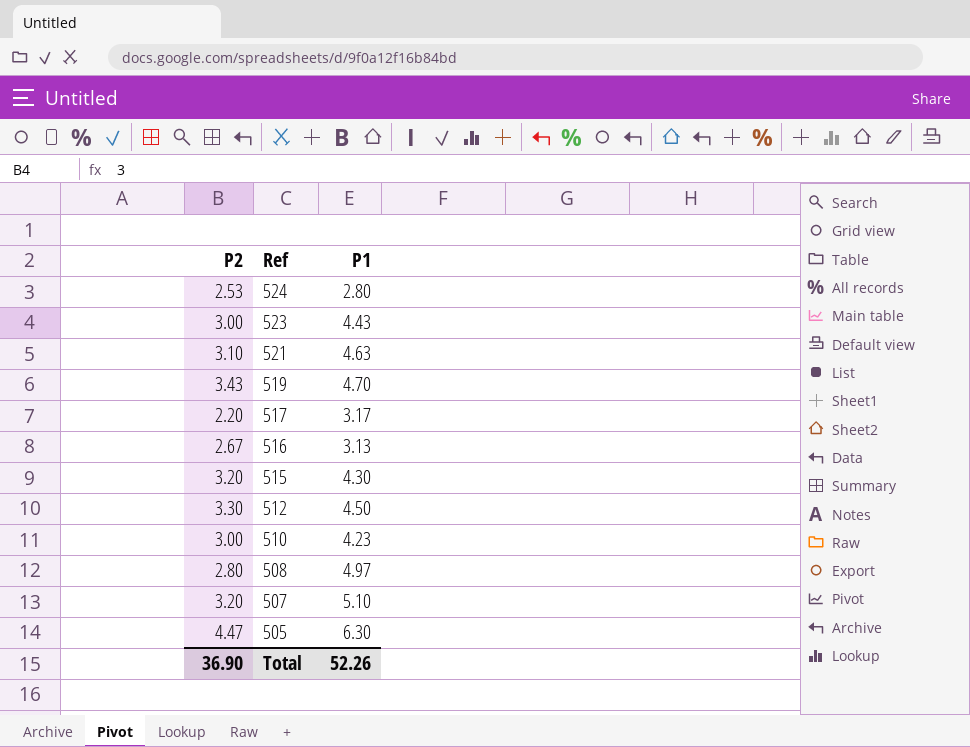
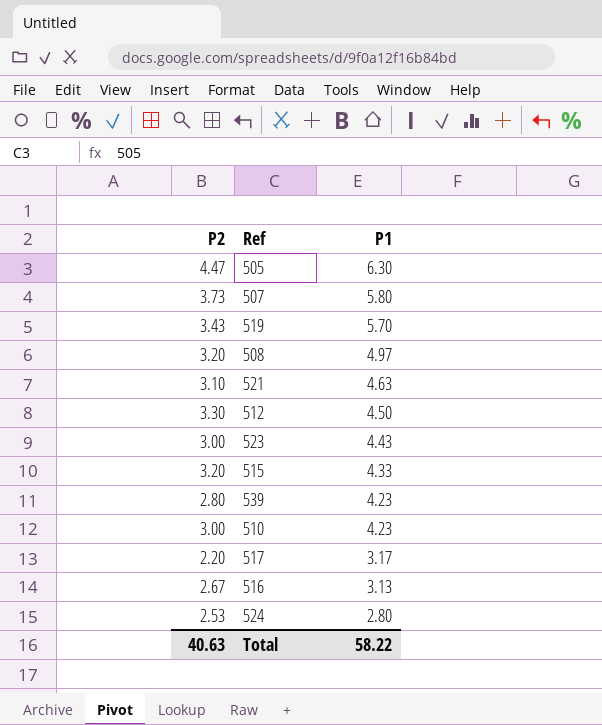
row order: Ref descending -> P1 descending
507 | P2: 3.20 -> 3.73
507 | P1: 5.10 -> 5.80
519 | P1: 4.70 -> 5.70
508 | P2: 2.80 -> 3.20
515 | P1: 4.30 -> 4.33
row 539: none -> 2.80 | 4.23
Total | P2: 36.90 -> 40.63
Total | P1: 52.26 -> 58.22

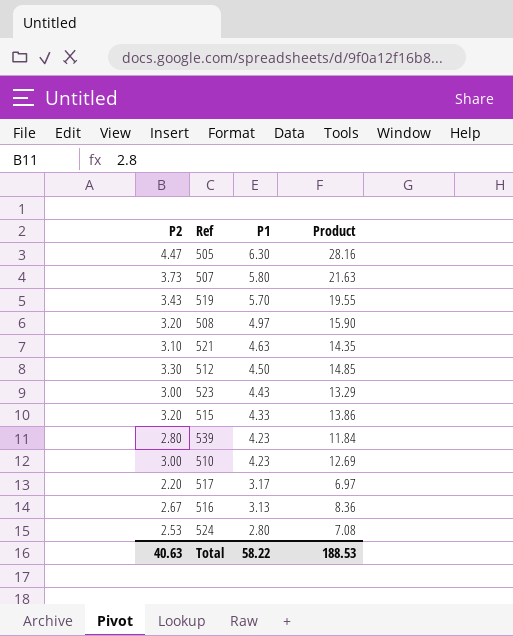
column Product | formula: none -> [P2] * [P1]

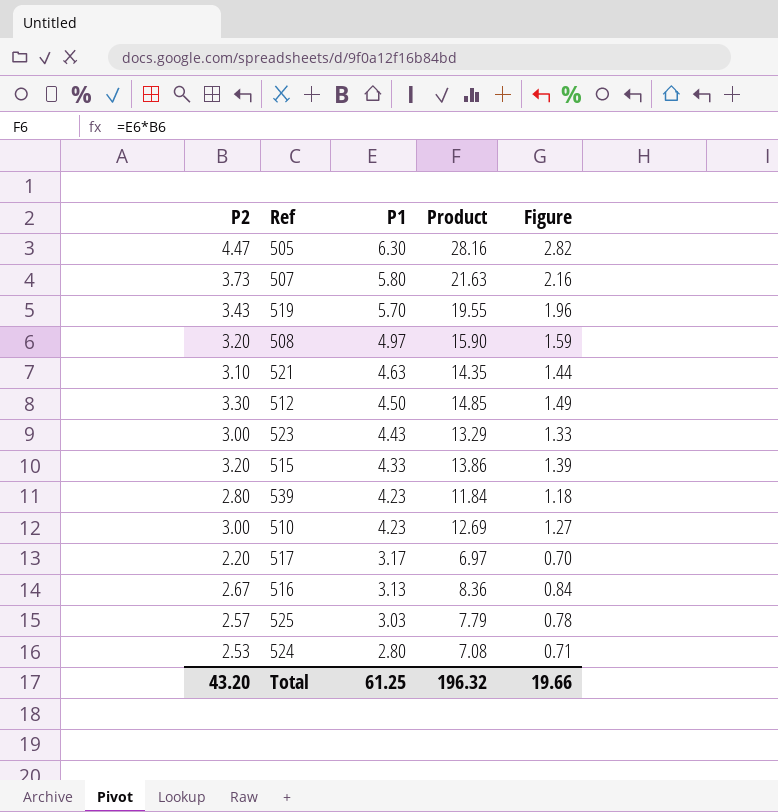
column Figure | formula: none -> [Product] * 0.1
row 525: none -> 2.57 | 3.03 | 7.79 | 0.78
Total | P2: 40.63 -> 43.20
Total | P1: 58.22 -> 61.25
Total | Product: 188.53 -> 196.32

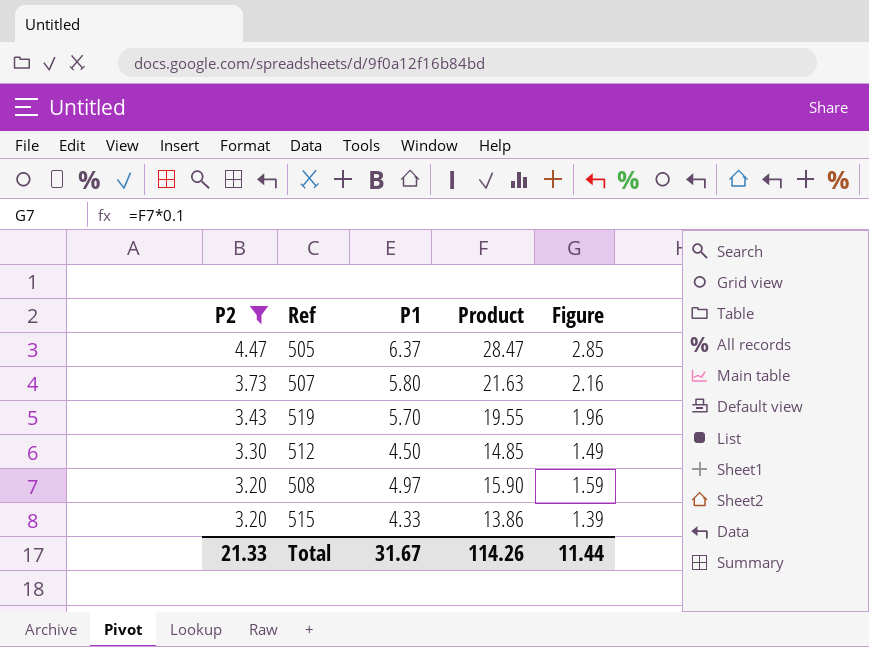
filter: none -> P2 >= 3.20
row order: P1 descending -> P2 descending
505 | P1: 6.30 -> 6.37
505 | Product: 28.16 -> 28.47
505 | Figure: 2.82 -> 2.85
Total | P2: 43.20 -> 21.33
Total | P1: 61.25 -> 31.67
Total | Product: 196.32 -> 114.26
Total | Figure: 19.66 -> 11.44

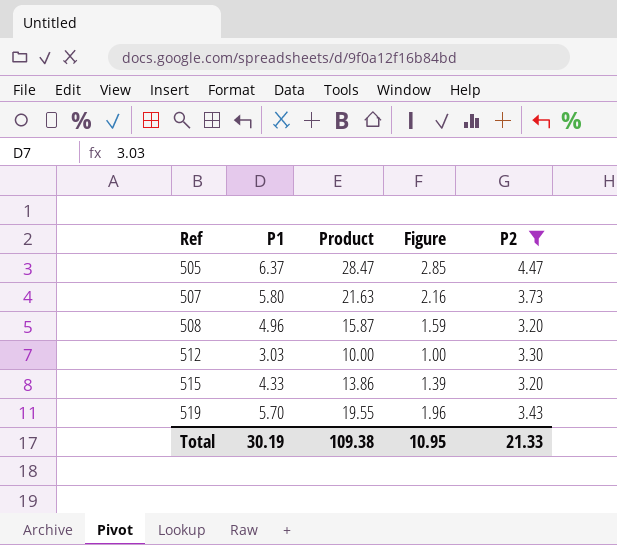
row order: P2 descending -> Ref ascending
column P2 | position: 1 -> 5
508 | P1: 4.97 -> 4.96
508 | Product: 15.90 -> 15.87
512 | P1: 4.50 -> 3.03
512 | Product: 14.85 -> 10.00
512 | Figure: 1.49 -> 1.00
Total | P1: 31.67 -> 30.19
Total | Product: 114.26 -> 109.38
Total | Figure: 11.44 -> 10.95

